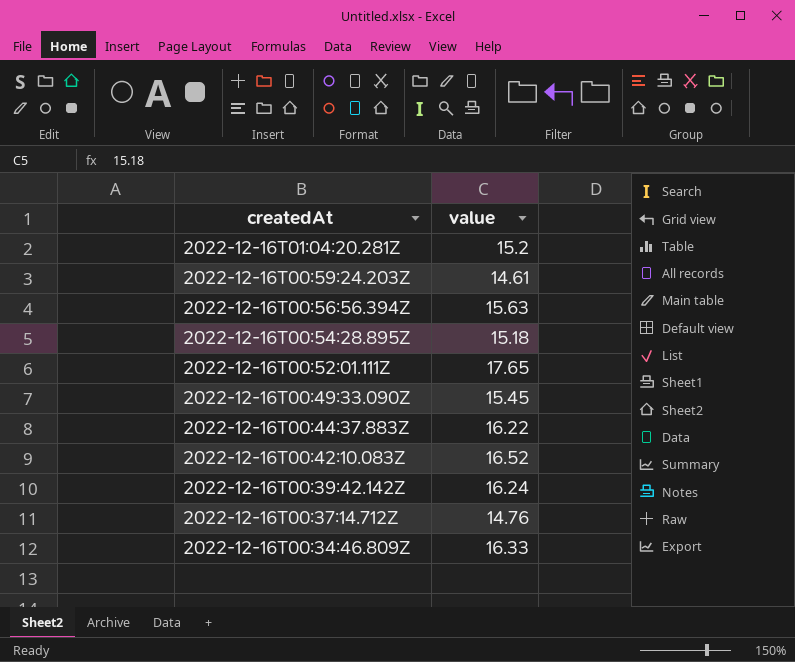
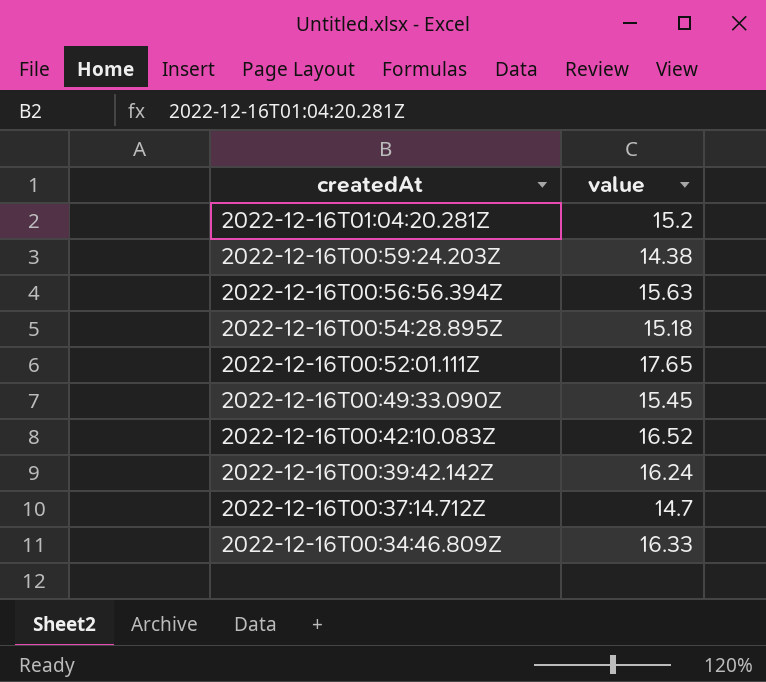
row 2022-12-16T00:44:37.883Z: 16.22 -> none
2022-12-16T00:59:24.203Z | value: 14.61 -> 14.38
2022-12-16T00:37:14.712Z | value: 14.76 -> 14.7

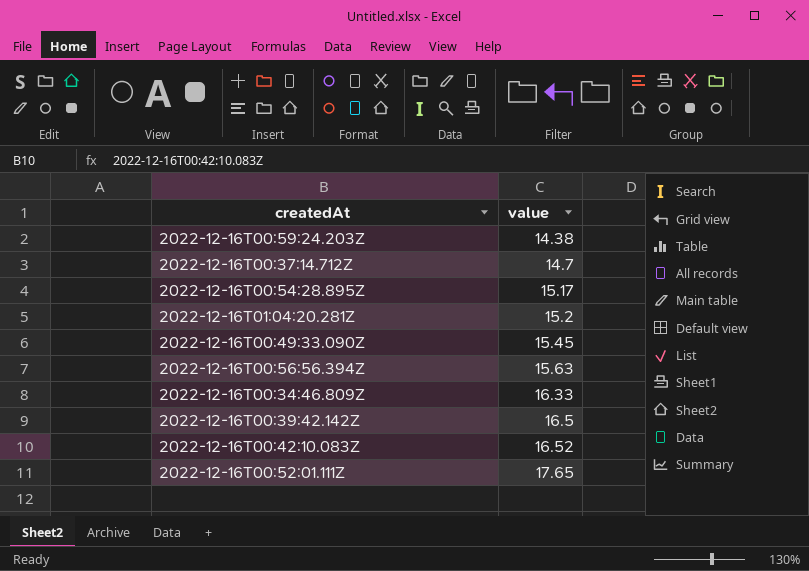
row order: createdAt descending -> value ascending
2022-12-16T00:54:28.895Z | value: 15.18 -> 15.17
2022-12-16T00:39:42.142Z | value: 16.24 -> 16.5

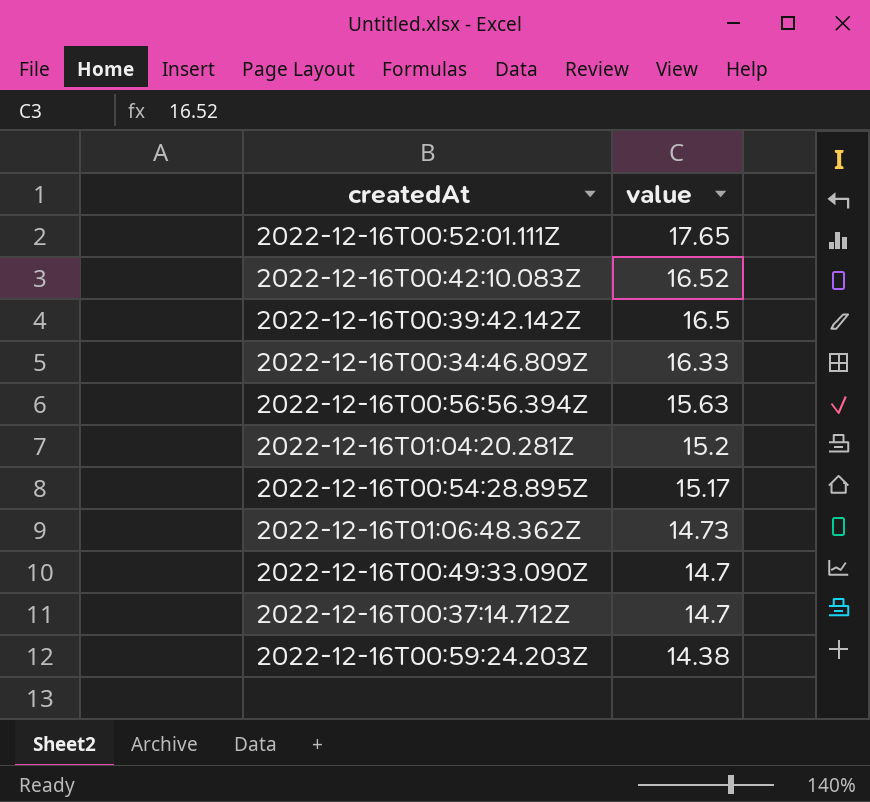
row order: value ascending -> value descending
row 2022-12-16T01:06:48.362Z: none -> 14.73
2022-12-16T00:49:33.090Z | value: 15.45 -> 14.7

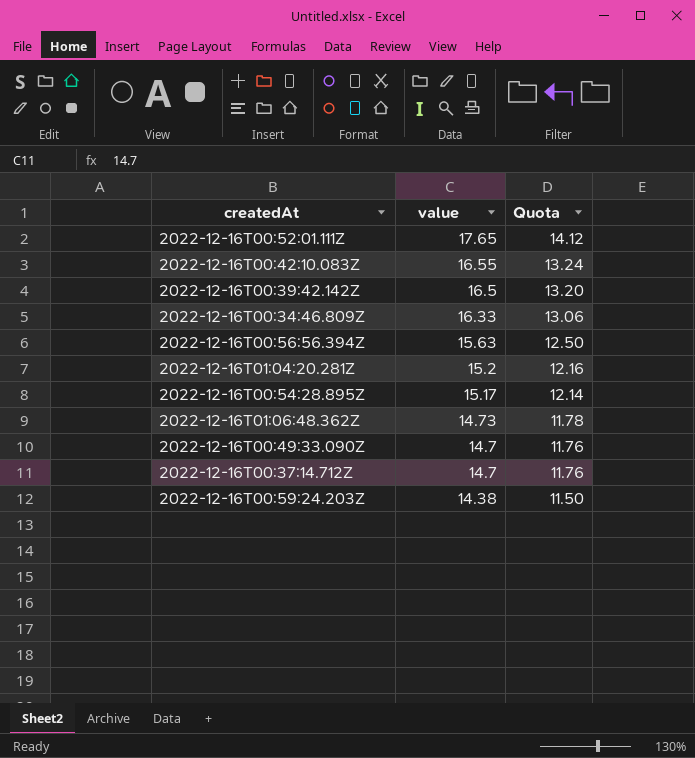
column Quota | formula: none -> [value] * 0.8
2022-12-16T00:42:10.083Z | value: 16.52 -> 16.55

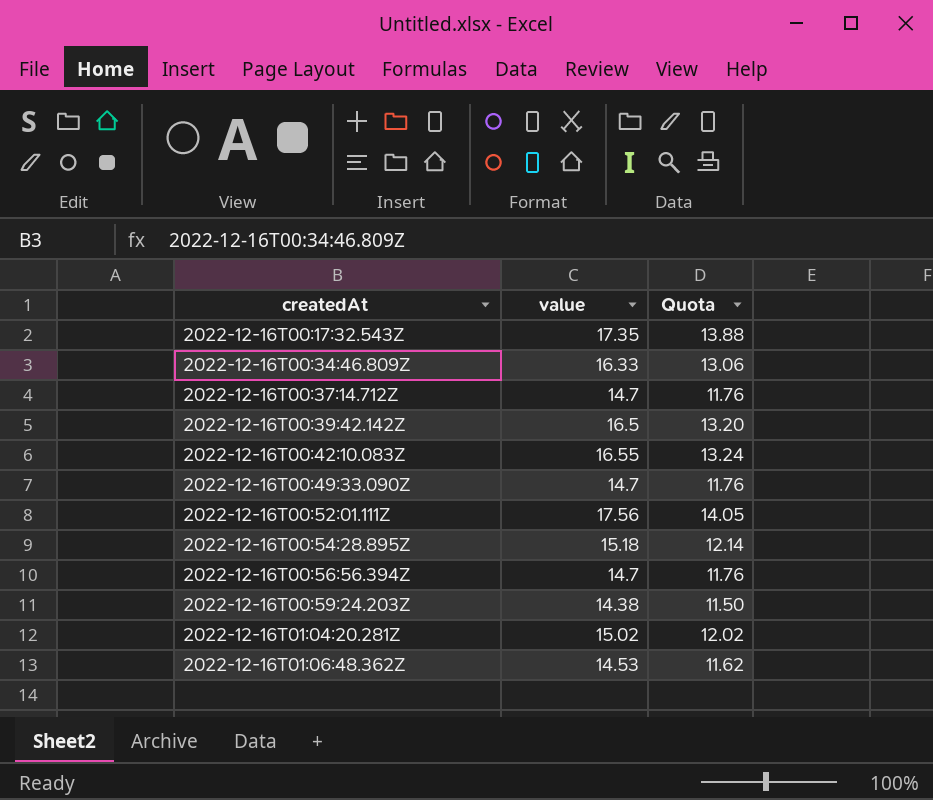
row order: value descending -> createdAt ascending
row 2022-12-16T00:17:32.543Z: none -> 17.35 | 13.88
2022-12-16T00:52:01.111Z | value: 17.65 -> 17.56
2022-12-16T00:52:01.111Z | Quota: 14.12 -> 14.05
2022-12-16T00:54:28.895Z | value: 15.17 -> 15.18
2022-12-16T00:56:56.394Z | value: 15.63 -> 14.7
2022-12-16T00:56:56.394Z | Quota: 12.50 -> 11.76
2022-12-16T01:04:20.281Z | value: 15.2 -> 15.02
2022-12-16T01:04:20.281Z | Quota: 12.16 -> 12.02
2022-12-16T01:06:48.362Z | value: 14.73 -> 14.53
2022-12-16T01:06:48.362Z | Quota: 11.78 -> 11.62

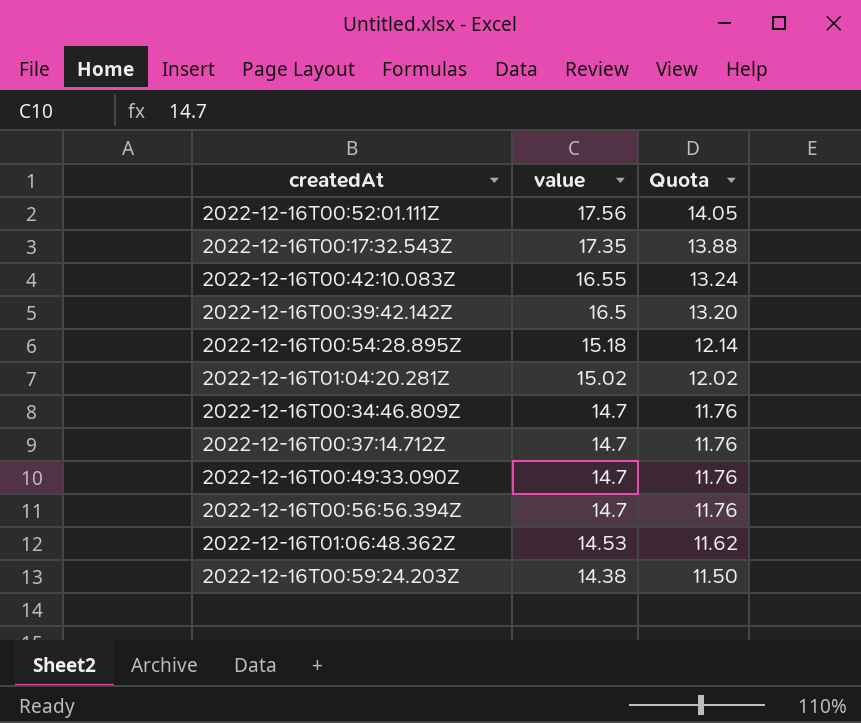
row order: createdAt ascending -> value descending
2022-12-16T00:34:46.809Z | value: 16.33 -> 14.7
2022-12-16T00:34:46.809Z | Quota: 13.06 -> 11.76

